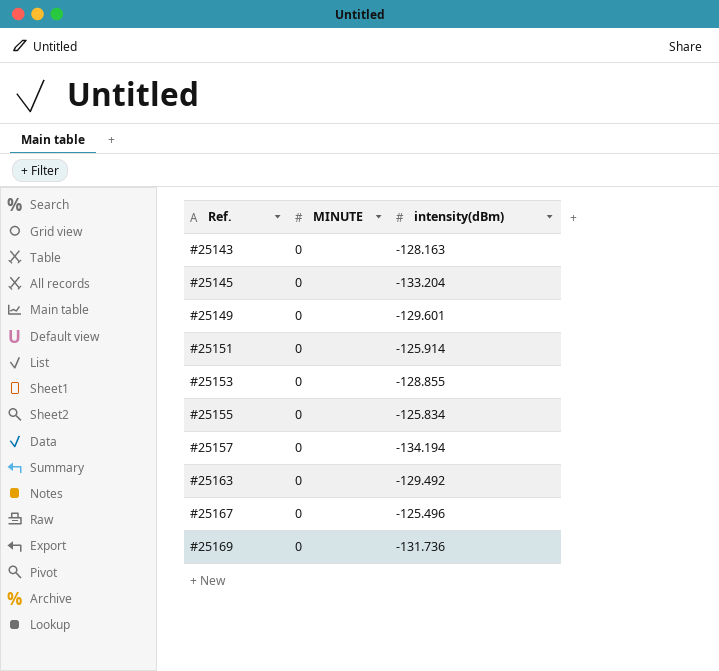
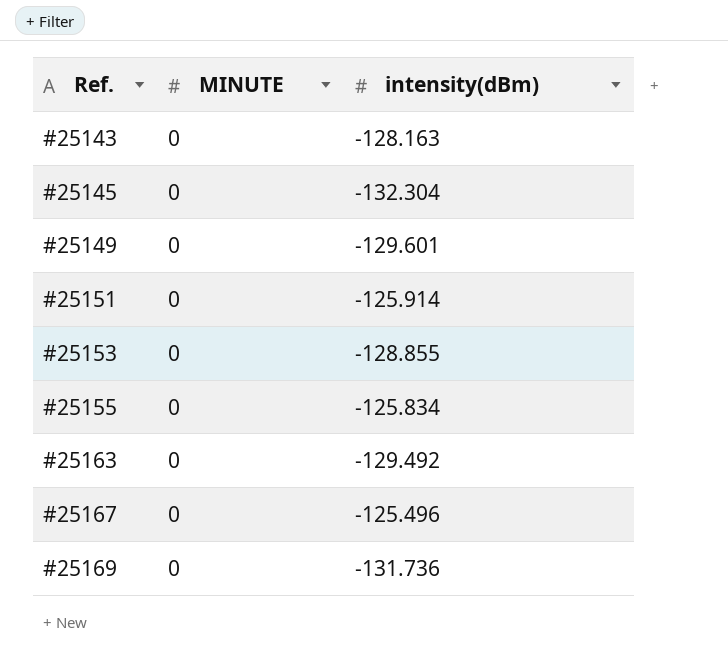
row #25157: 0 | -134.194 -> none
#25145 | intensity(dBm): -133.204 -> -132.304

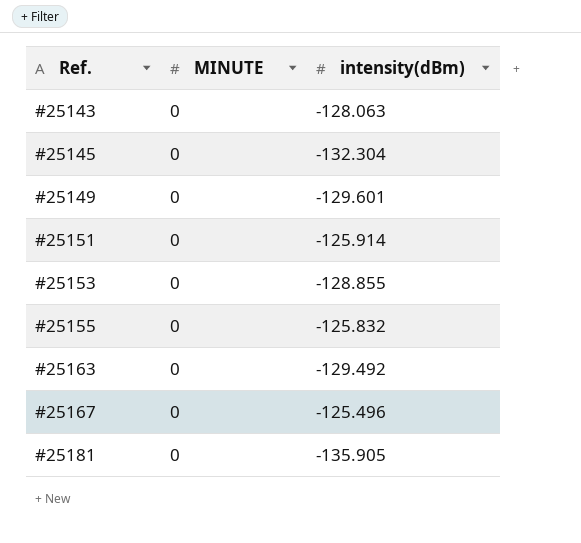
row #25169: 0 | -131.736 -> none
#25143 | intensity(dBm): -128.163 -> -128.063
#25155 | intensity(dBm): -125.834 -> -125.832
row #25181: none -> 0 | -135.905

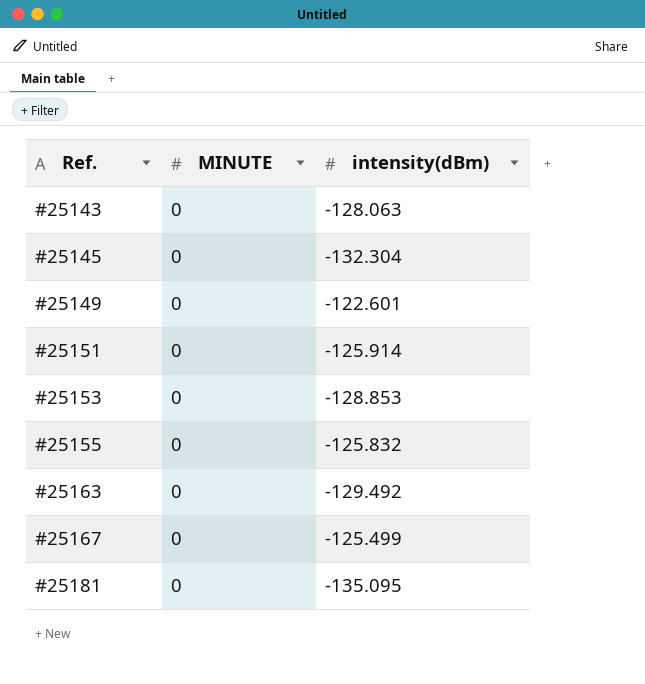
#25149 | intensity(dBm): -129.601 -> -122.601
#25153 | intensity(dBm): -128.855 -> -128.853
#25167 | intensity(dBm): -125.496 -> -125.499
#25181 | intensity(dBm): -135.905 -> -135.095

